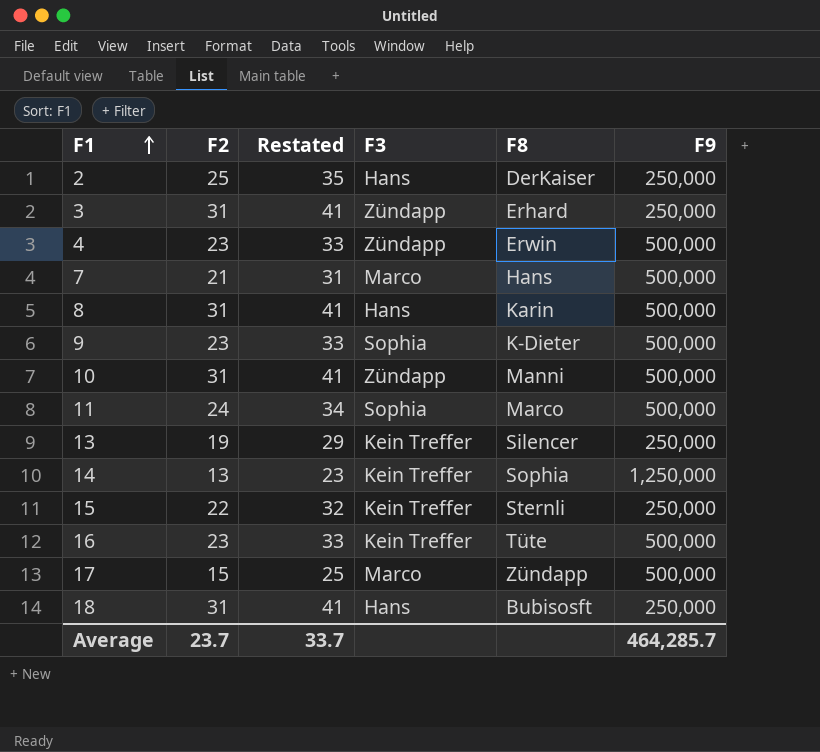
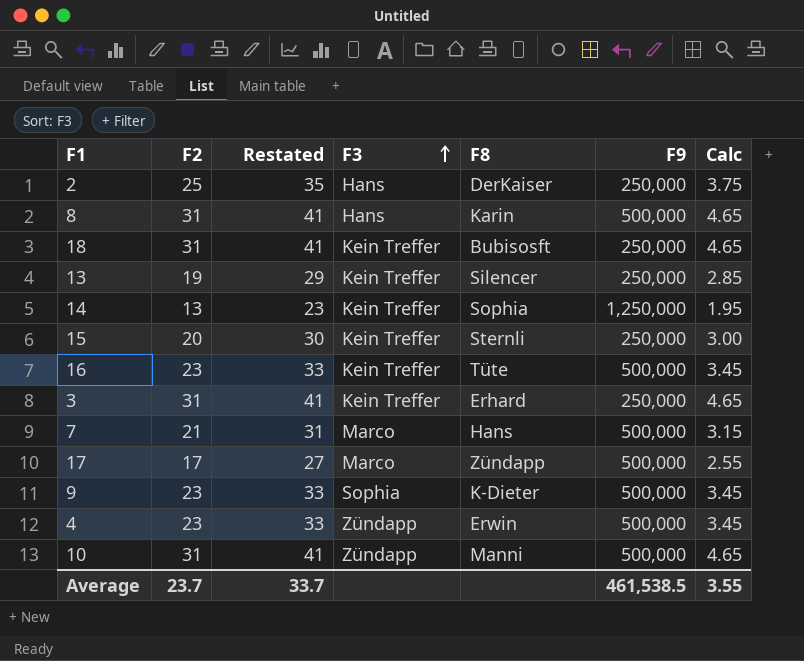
row order: F1 ascending -> F3 ascending
column Calc | formula: none -> [F2] * 0.15
row 11: 24 | 34 | Sophia | Marco | 500,000 -> none
18 | F3: Hans -> Kein Treffer
15 | F2: 22 -> 20
15 | Restated: 32 -> 30
3 | F3: Zündapp -> Kein Treffer
17 | F2: 15 -> 17
17 | Restated: 25 -> 27
Average | F9: 464,285.7 -> 461,538.5

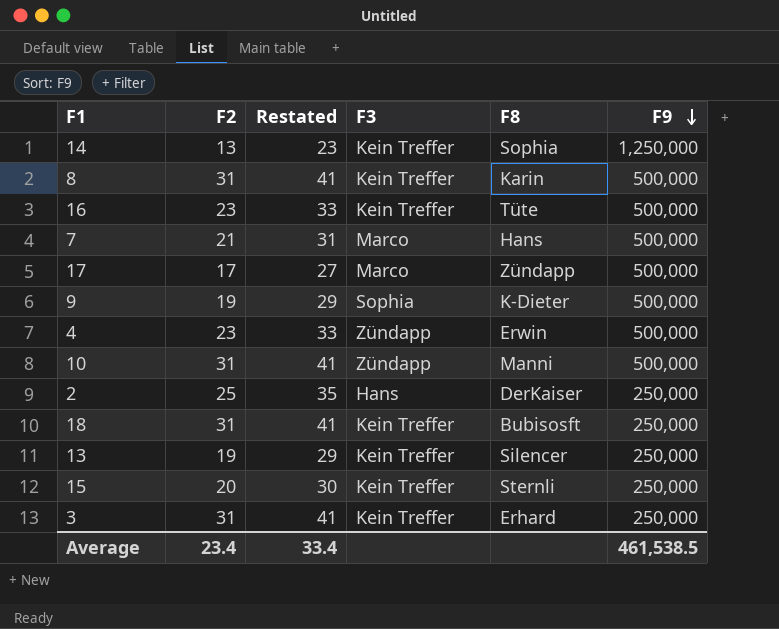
row order: F3 ascending -> F9 descending
column Calc | formula: [F2] * 0.15 -> none
8 | F3: Hans -> Kein Treffer
9 | F2: 23 -> 19
9 | Restated: 33 -> 29
Average | F2: 23.7 -> 23.4
Average | Restated: 33.7 -> 33.4

